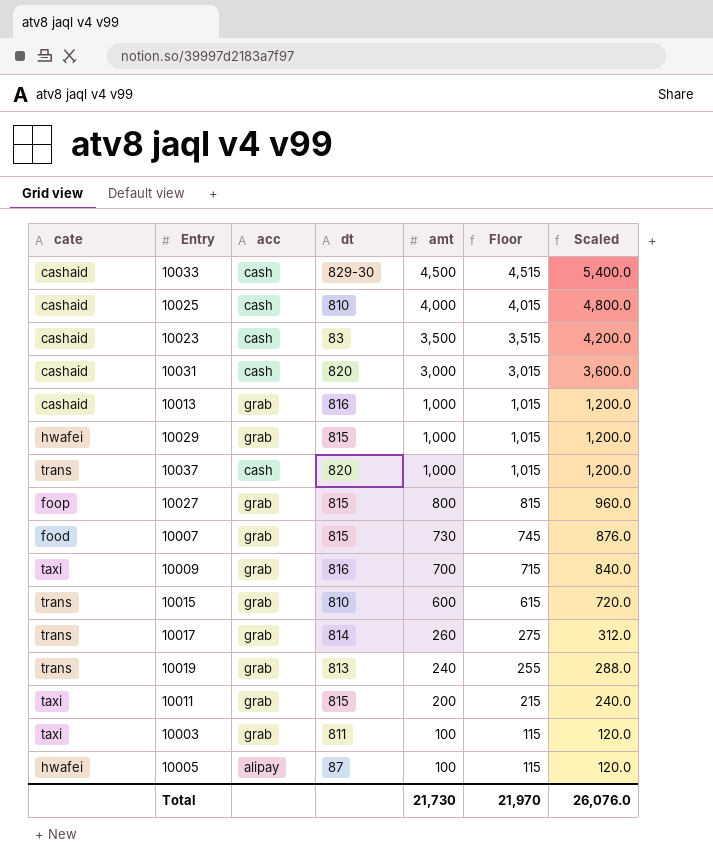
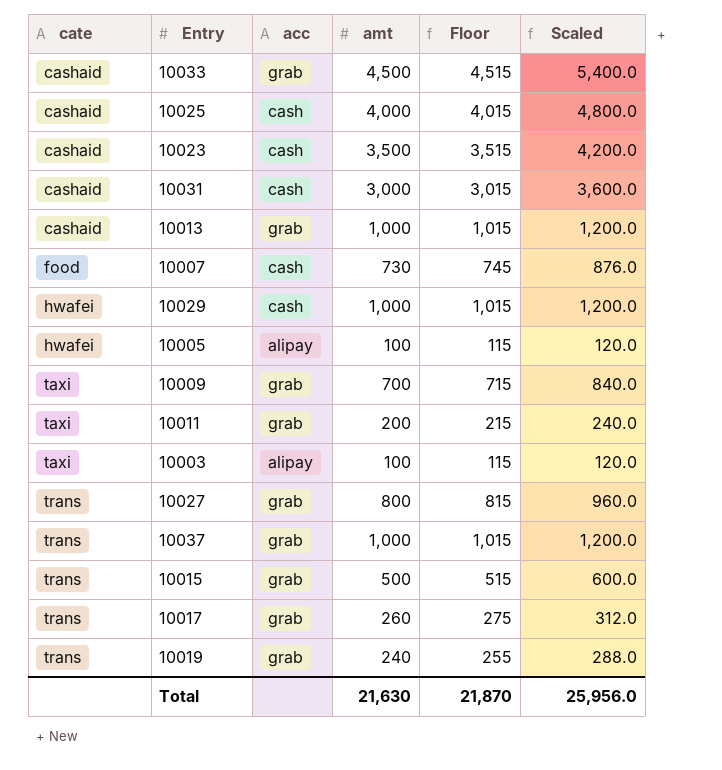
row order: amt descending -> cate ascending
column dt | position: 4 -> none
10033 | acc: cash -> grab
10007 | acc: grab -> cash
10029 | acc: grab -> cash
10003 | acc: grab -> alipay
10027 | cate: foop -> trans
10037 | acc: cash -> grab
10015 | amt: 600 -> 500
10015 | Floor: 615 -> 515
10015 | Scaled: 720.0 -> 600.0
Total | amt: 21,730 -> 21,630
Total | Floor: 21,970 -> 21,870
Total | Scaled: 26,076.0 -> 25,956.0

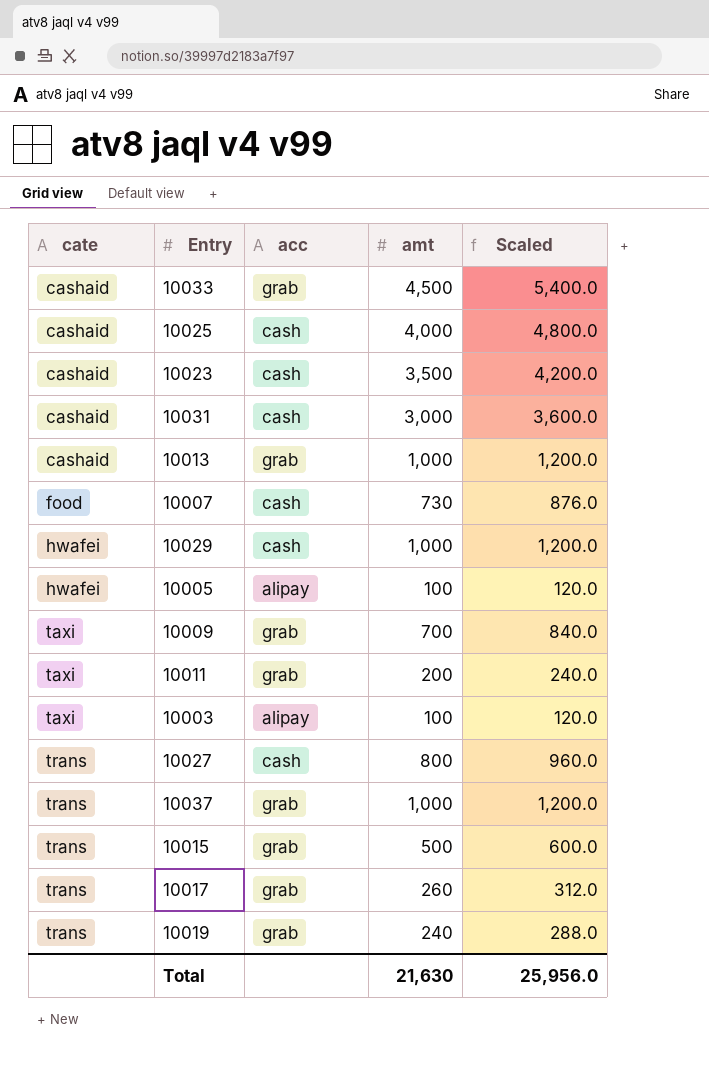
column Floor | formula: [amt] + 15 -> none
10027 | acc: grab -> cash

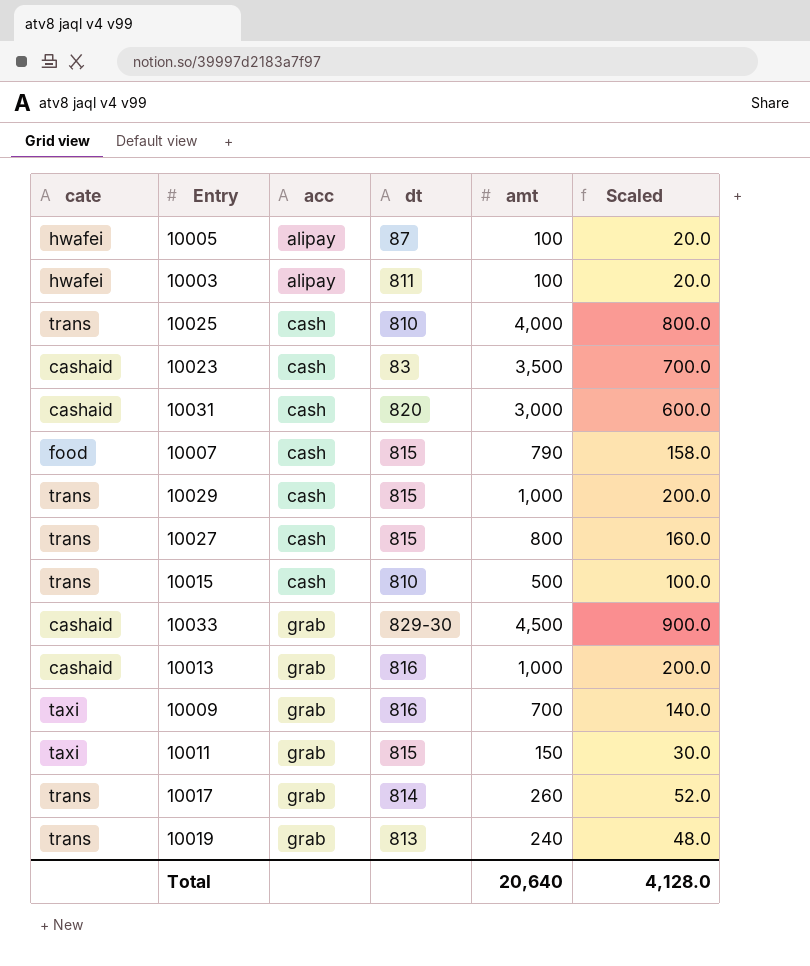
row order: cate ascending -> acc ascending
column dt | position: none -> 4
column Scaled | formula: [amt] * 1.2 -> [amt] * 0.2
row 10037: trans | grab | 1,000 | 1,200.0 -> none
10003 | cate: taxi -> hwafei
10025 | cate: cashaid -> trans
10007 | amt: 730 -> 790
10029 | cate: hwafei -> trans
10015 | acc: grab -> cash
10011 | amt: 200 -> 150
Total | amt: 21,630 -> 20,640
Total | Scaled: 25,956.0 -> 4,128.0

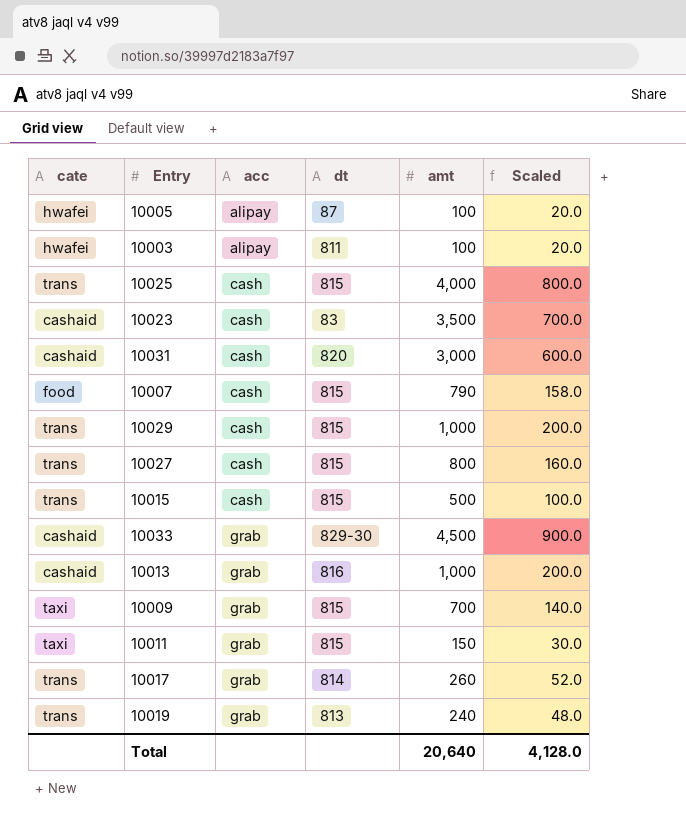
10025 | dt: 810 -> 815
10015 | dt: 810 -> 815
10009 | dt: 816 -> 815

